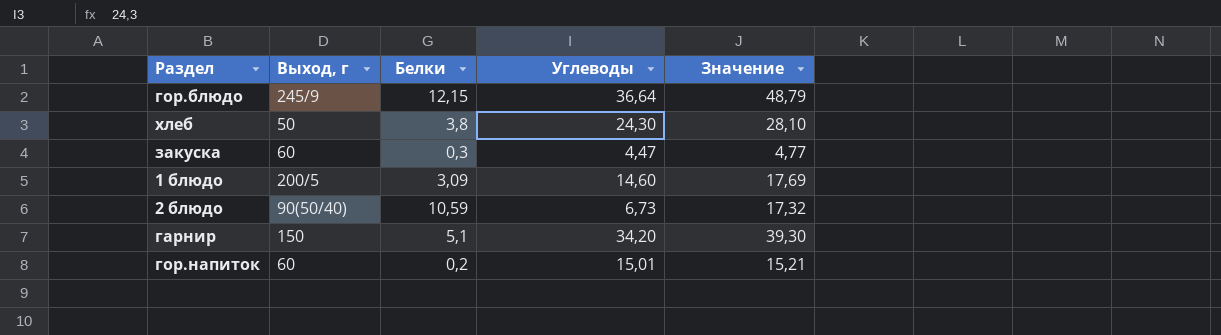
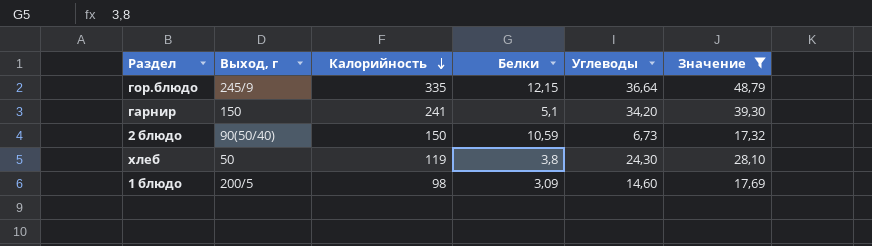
filter: none -> Значение >= 17,32
row order: none -> Калорийность descending
column Калорийность | position: none -> 3

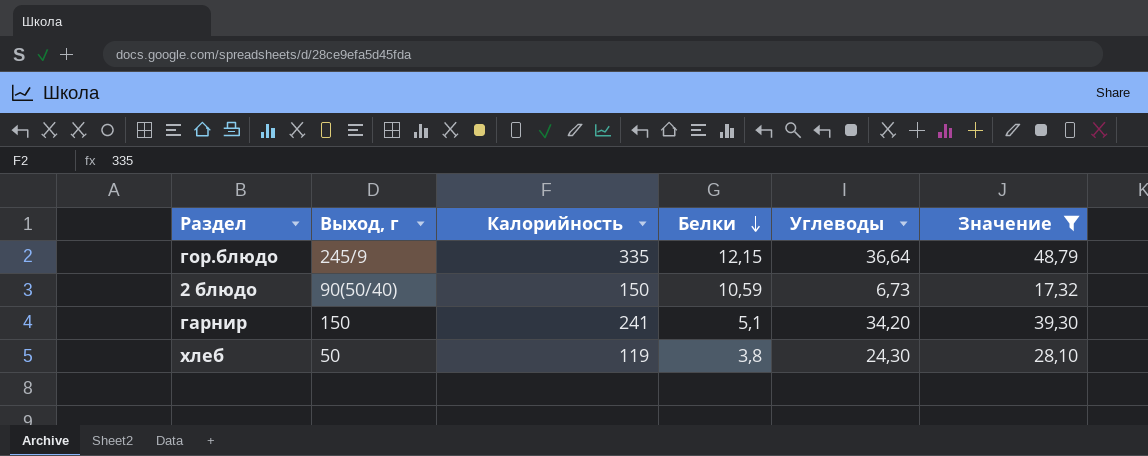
row order: Калорийность descending -> Белки descending
row 1 блюдо: 200/5 | 98 | 3,09 | 14,60 | 17,69 -> none

